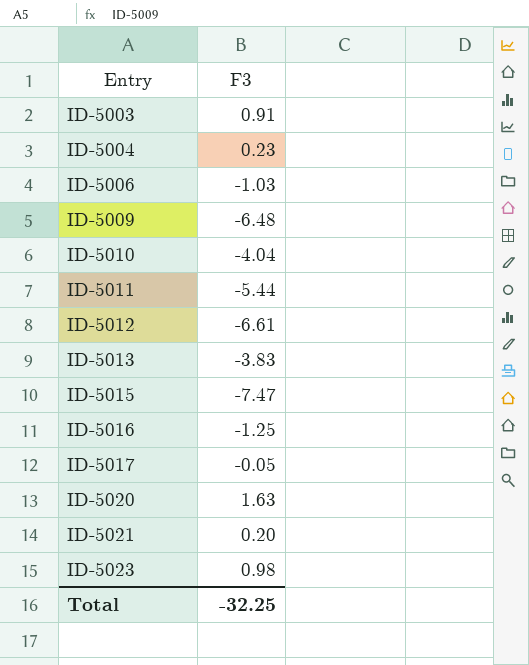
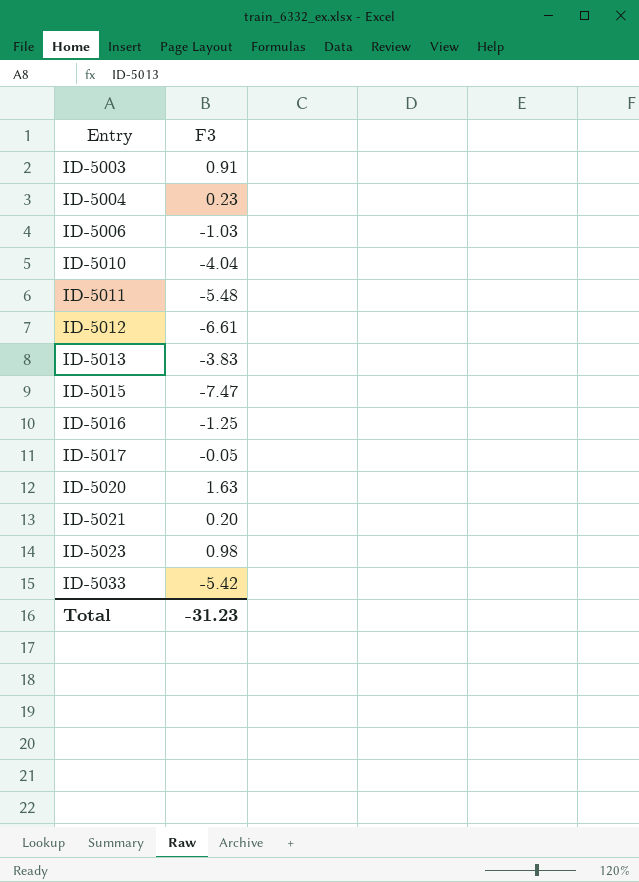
row ID-5009: -6.48 -> none
ID-5011 | F3: -5.44 -> -5.48
row ID-5033: none -> -5.42
Total | F3: -32.25 -> -31.23

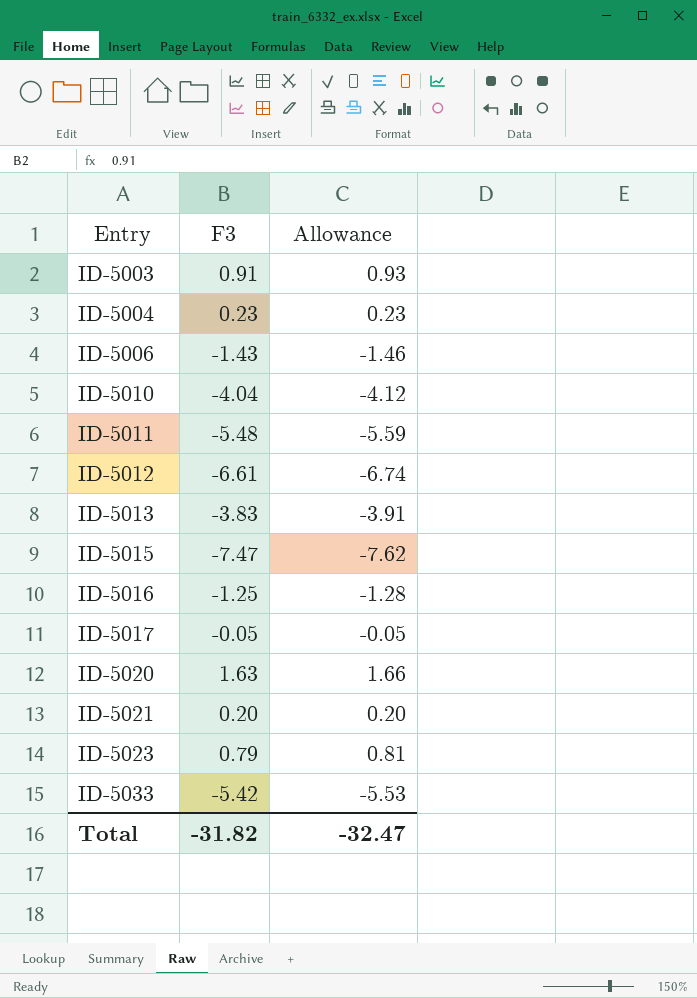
column Allowance | formula: none -> [F3] * 1.02
ID-5006 | F3: -1.03 -> -1.43
ID-5023 | F3: 0.98 -> 0.79
Total | F3: -31.23 -> -31.82

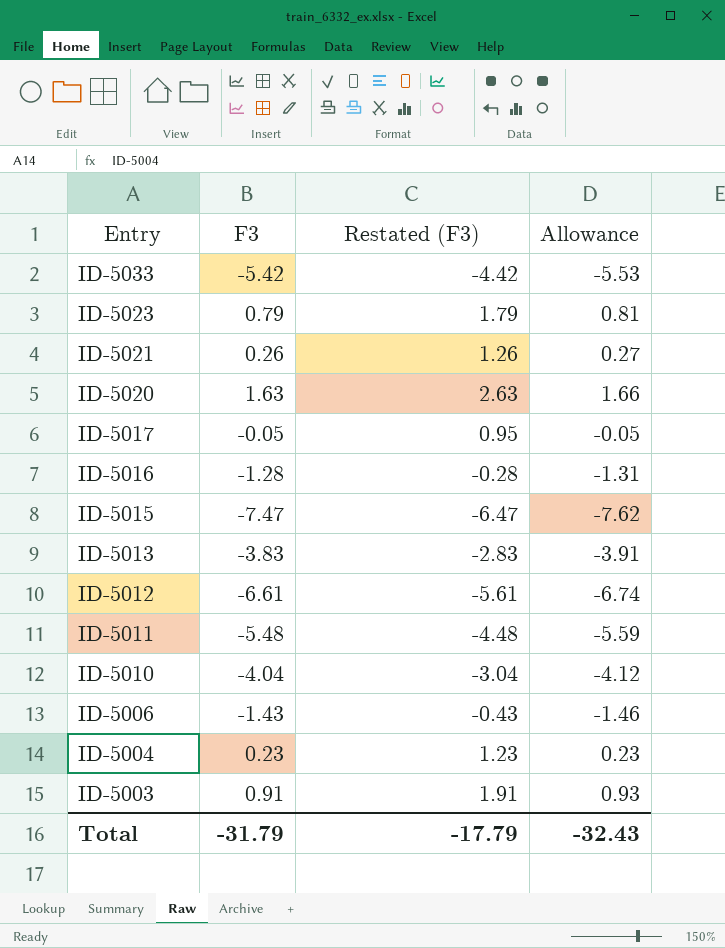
row order: Entry ascending -> Entry descending
column Restated (F3) | formula: none -> [F3] + 1
ID-5021 | F3: 0.20 -> 0.26
ID-5021 | Allowance: 0.20 -> 0.27
ID-5016 | F3: -1.25 -> -1.28
ID-5016 | Allowance: -1.28 -> -1.31
Total | F3: -31.82 -> -31.79
Total | Allowance: -32.47 -> -32.43

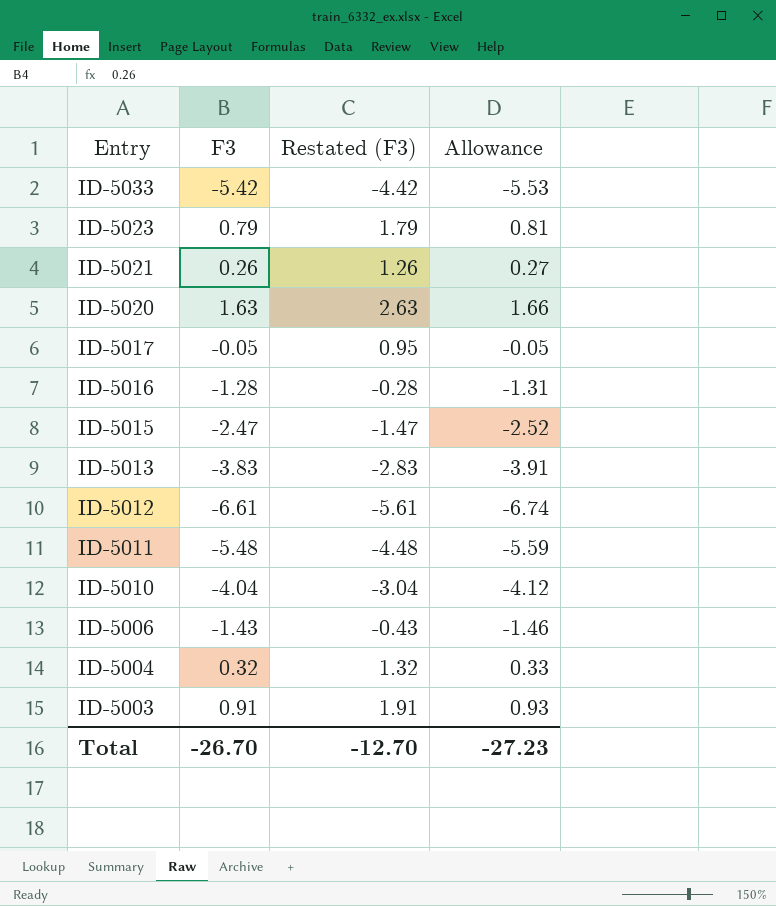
ID-5015 | F3: -7.47 -> -2.47
ID-5015 | Restated (F3): -6.47 -> -1.47
ID-5015 | Allowance: -7.62 -> -2.52
ID-5004 | F3: 0.23 -> 0.32
ID-5004 | Restated (F3): 1.23 -> 1.32
ID-5004 | Allowance: 0.23 -> 0.33
Total | F3: -31.79 -> -26.70
Total | Restated (F3): -17.79 -> -12.70
Total | Allowance: -32.43 -> -27.23

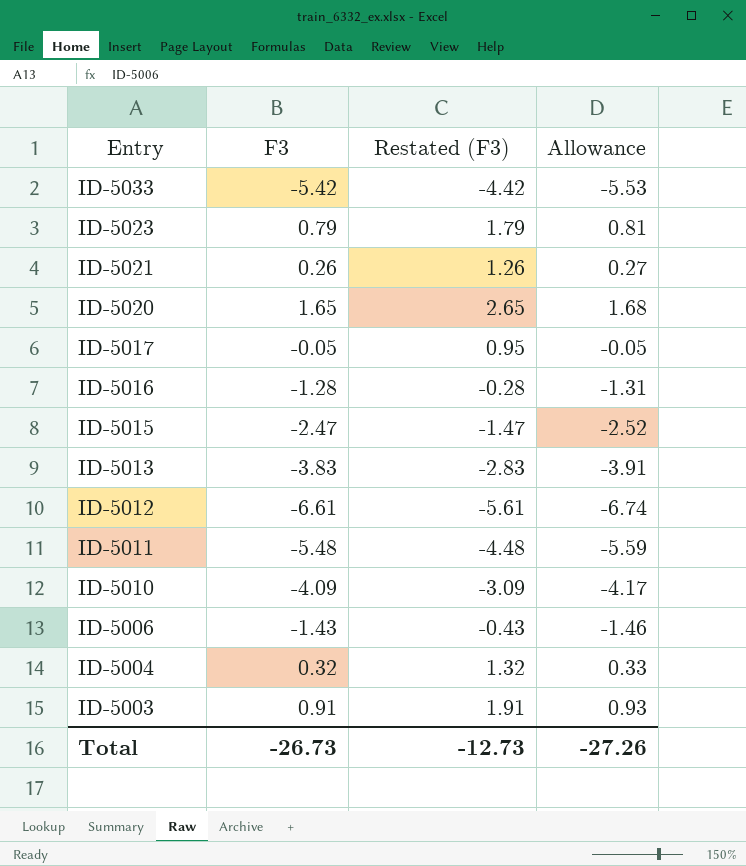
ID-5020 | F3: 1.63 -> 1.65
ID-5020 | Restated (F3): 2.63 -> 2.65
ID-5020 | Allowance: 1.66 -> 1.68
ID-5010 | F3: -4.04 -> -4.09
ID-5010 | Restated (F3): -3.04 -> -3.09
ID-5010 | Allowance: -4.12 -> -4.17
Total | F3: -26.70 -> -26.73
Total | Restated (F3): -12.70 -> -12.73
Total | Allowance: -27.23 -> -27.26

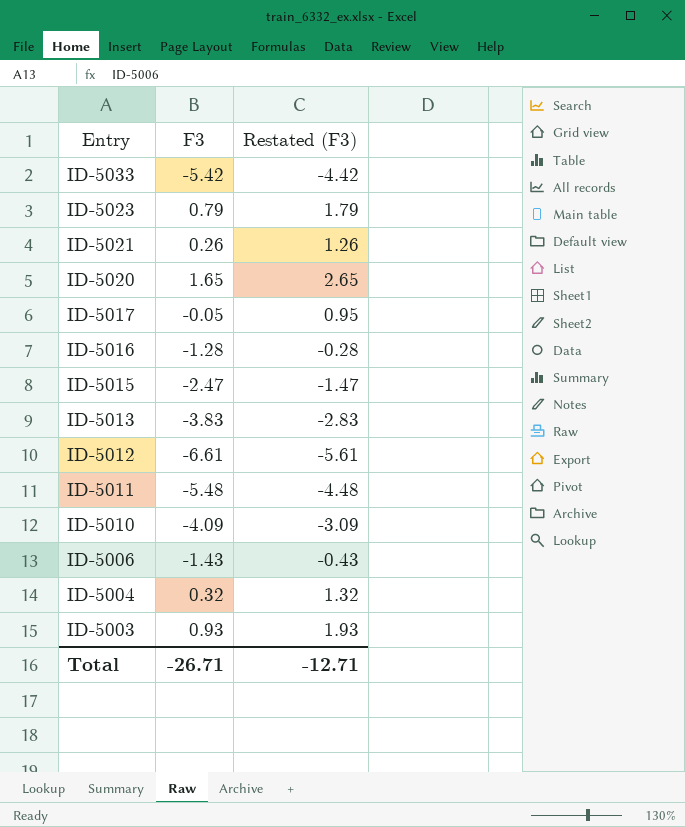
column Allowance | formula: [F3] * 1.02 -> none
ID-5003 | F3: 0.91 -> 0.93
ID-5003 | Restated (F3): 1.91 -> 1.93
Total | F3: -26.73 -> -26.71
Total | Restated (F3): -12.73 -> -12.71

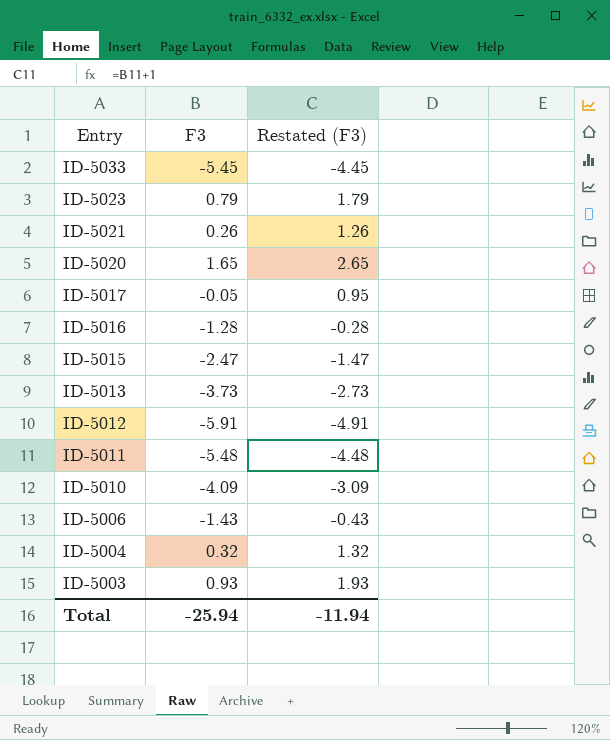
ID-5033 | F3: -5.42 -> -5.45
ID-5033 | Restated (F3): -4.42 -> -4.45
ID-5013 | F3: -3.83 -> -3.73
ID-5013 | Restated (F3): -2.83 -> -2.73
ID-5012 | F3: -6.61 -> -5.91
ID-5012 | Restated (F3): -5.61 -> -4.91
Total | F3: -26.71 -> -25.94
Total | Restated (F3): -12.71 -> -11.94

